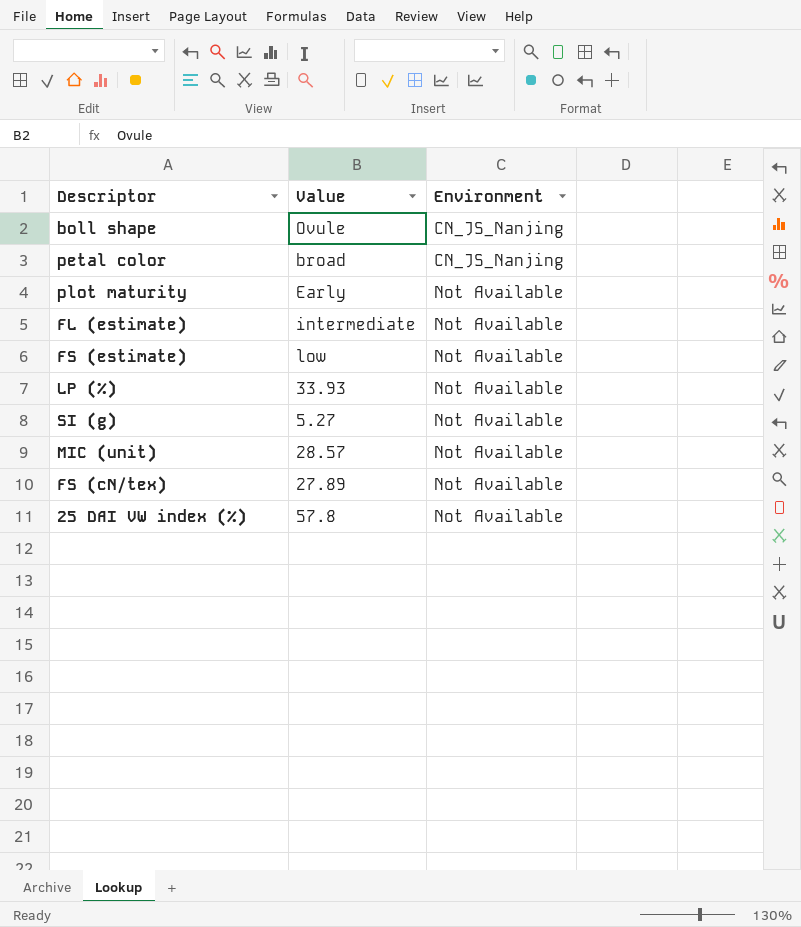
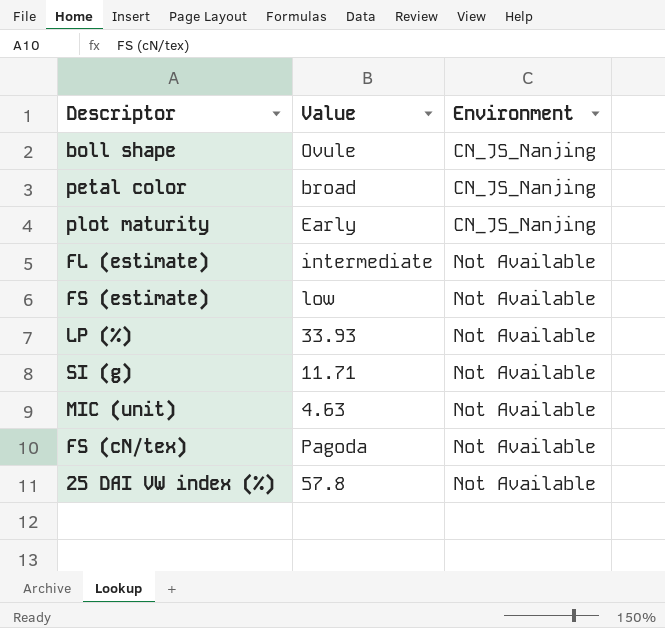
plot maturity | Environment: Not Available -> CN_JS_Nanjing
SI (g) | Value: 5.27 -> 11.71
MIC (unit) | Value: 28.57 -> 4.63
FS (cN/tex) | Value: 27.89 -> Pagoda

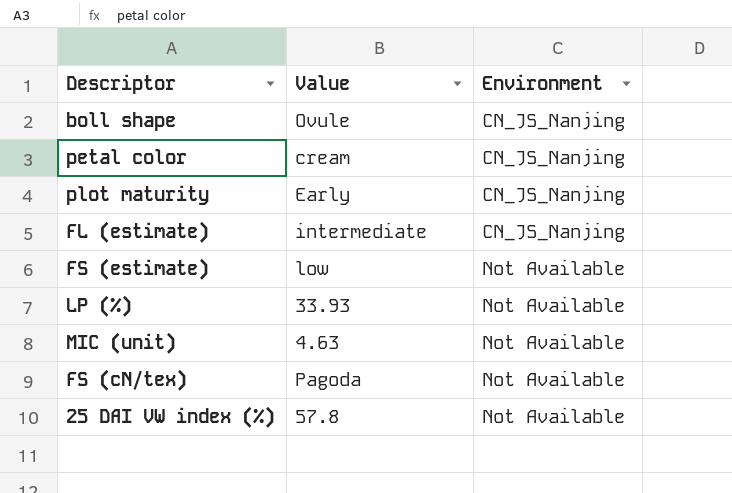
row SI (g): 11.71 | Not Available -> none
petal color | Value: broad -> cream
FL (estimate) | Environment: Not Available -> CN_JS_Nanjing

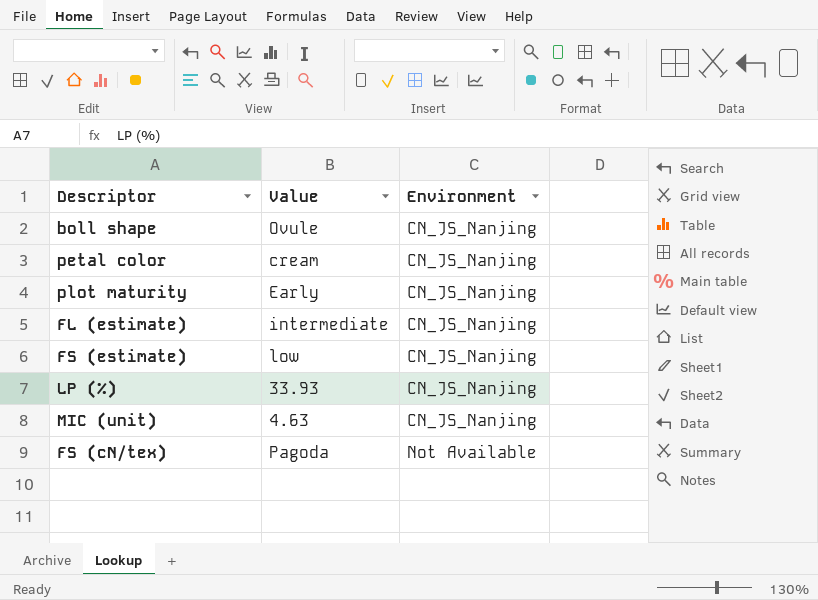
row 25 DAI VW index (%): 57.8 | Not Available -> none
FS (estimate) | Environment: Not Available -> CN_JS_Nanjing
LP (%) | Environment: Not Available -> CN_JS_Nanjing
MIC (unit) | Environment: Not Available -> CN_JS_Nanjing

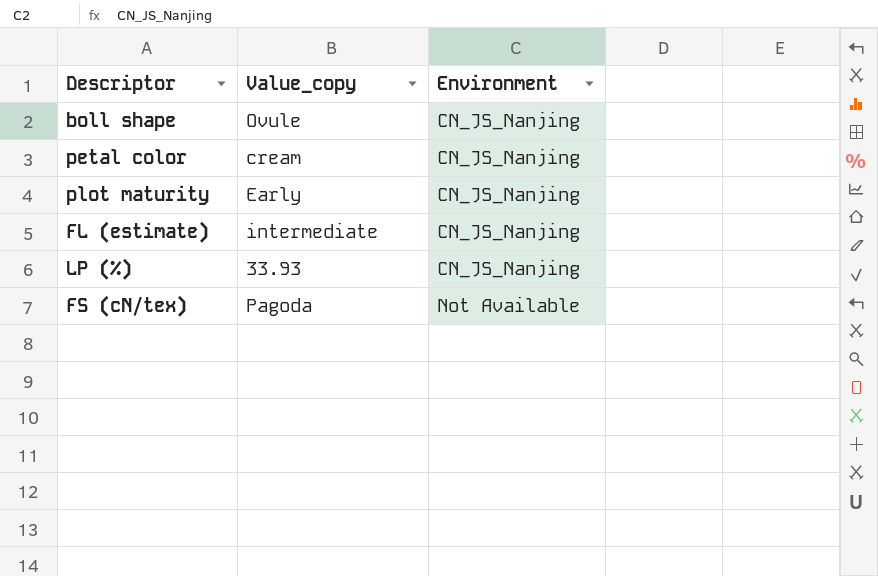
column name: Value -> Value_copy
row FS (estimate): low | CN_JS_Nanjing -> none
row MIC (unit): 4.63 | CN_JS_Nanjing -> none

